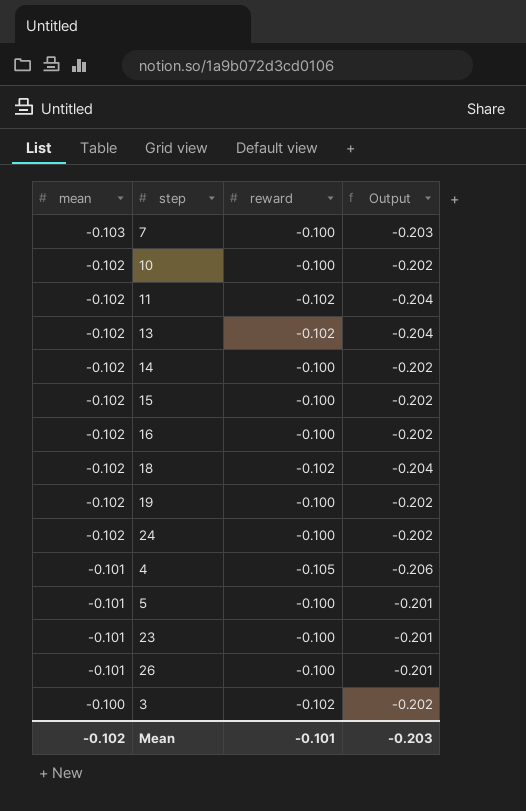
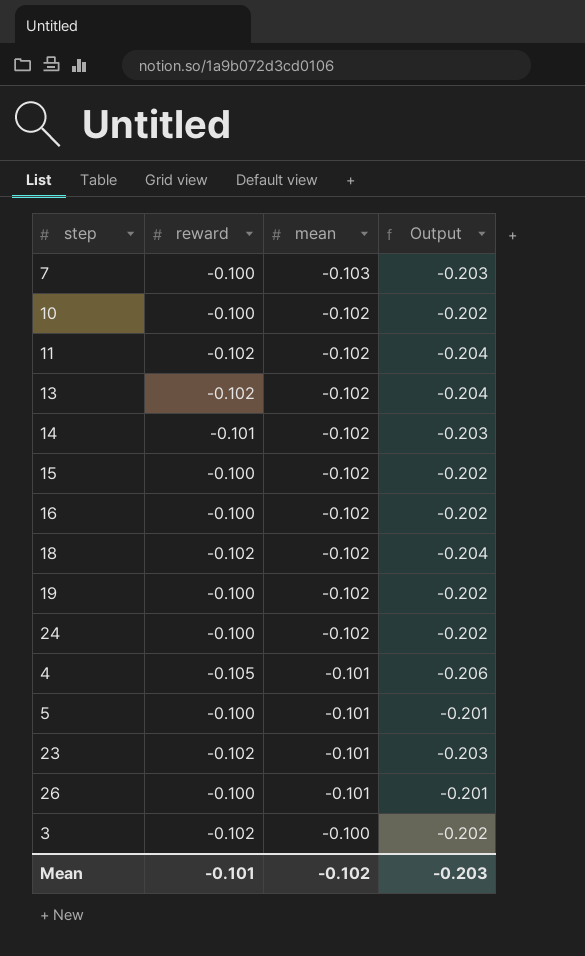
column mean | position: 1 -> 3
14 | reward: -0.100 -> -0.101
14 | Output: -0.202 -> -0.203
23 | reward: -0.100 -> -0.102
23 | Output: -0.201 -> -0.203

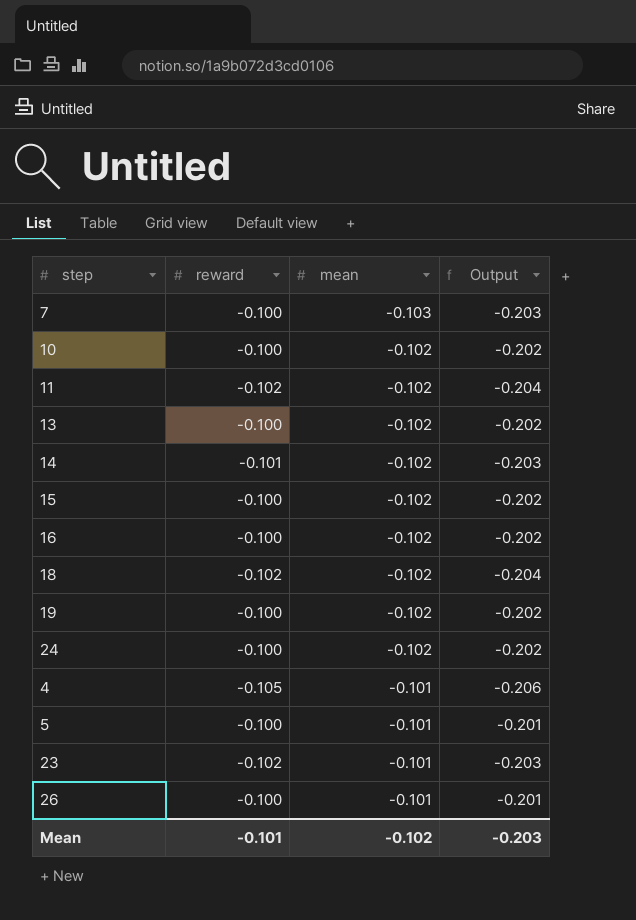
row 3: -0.102 | -0.100 | -0.202 -> none
13 | reward: -0.102 -> -0.100
13 | Output: -0.204 -> -0.202

